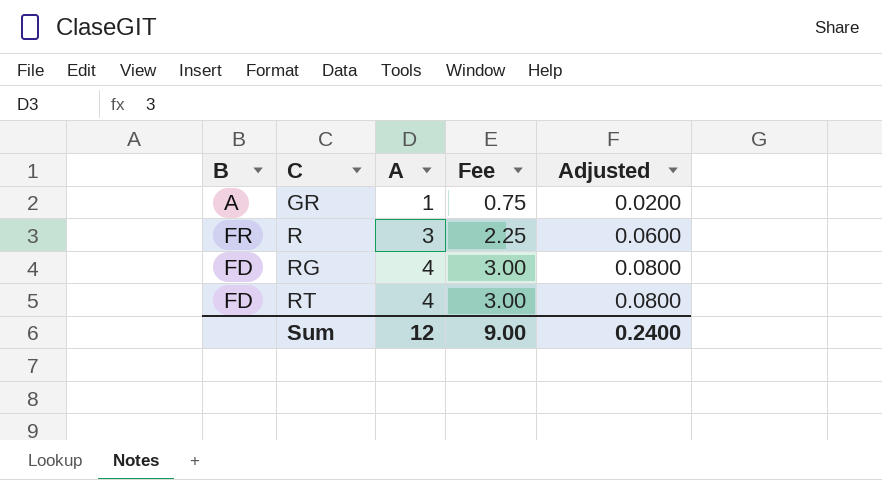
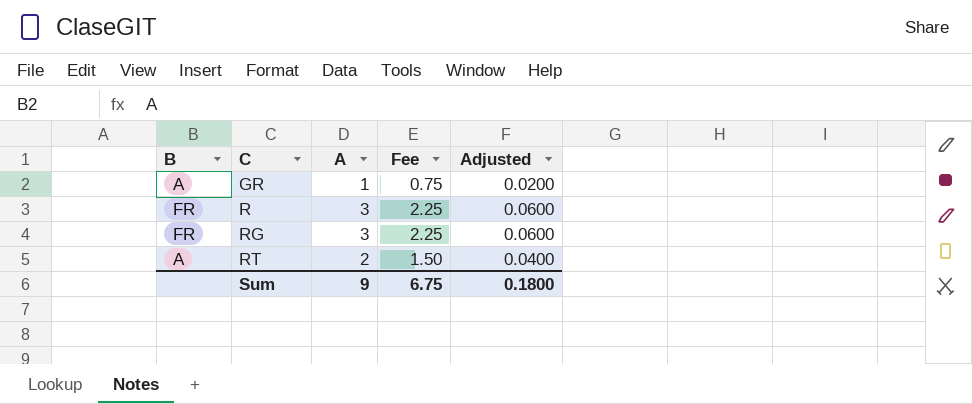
RG | B: FD -> FR
RG | A: 4 -> 3
RG | Fee: 3.00 -> 2.25
RG | Adjusted: 0.0800 -> 0.0600
RT | B: FD -> A
RT | A: 4 -> 2
RT | Fee: 3.00 -> 1.50
RT | Adjusted: 0.0800 -> 0.0400
Sum | A: 12 -> 9
Sum | Fee: 9.00 -> 6.75
Sum | Adjusted: 0.2400 -> 0.1800

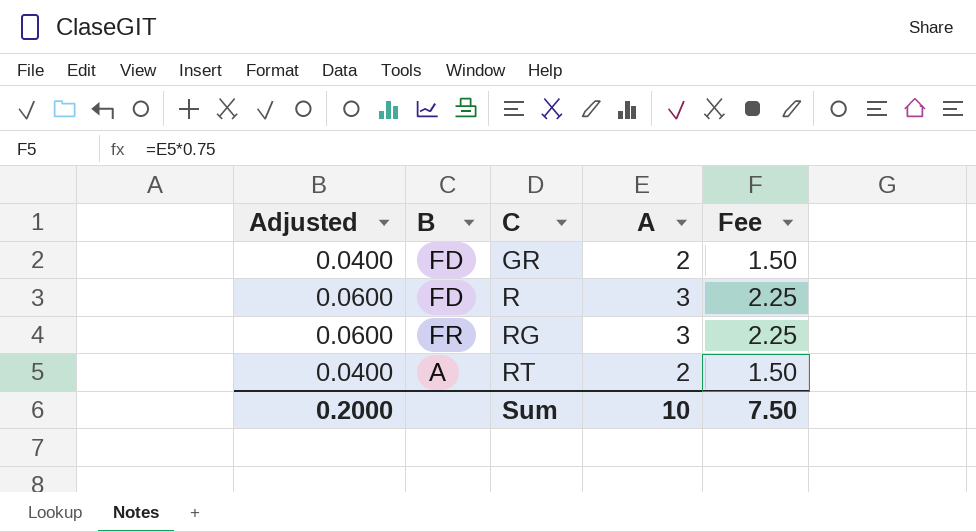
column Adjusted | position: 5 -> 1
GR | Adjusted: 0.0200 -> 0.0400
GR | B: A -> FD
GR | A: 1 -> 2
GR | Fee: 0.75 -> 1.50
R | B: FR -> FD
Sum | Adjusted: 0.1800 -> 0.2000
Sum | A: 9 -> 10
Sum | Fee: 6.75 -> 7.50

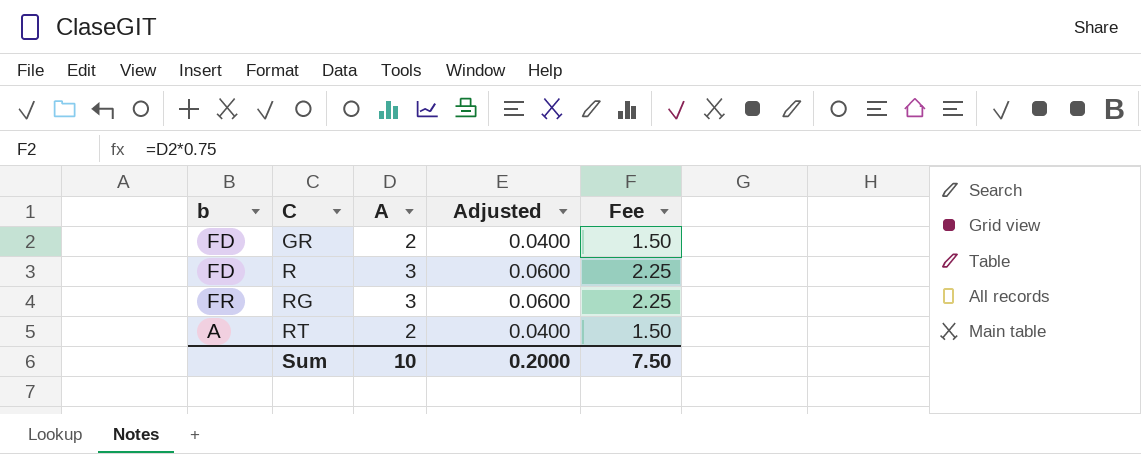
column name: B -> b
column Adjusted | position: 1 -> 4

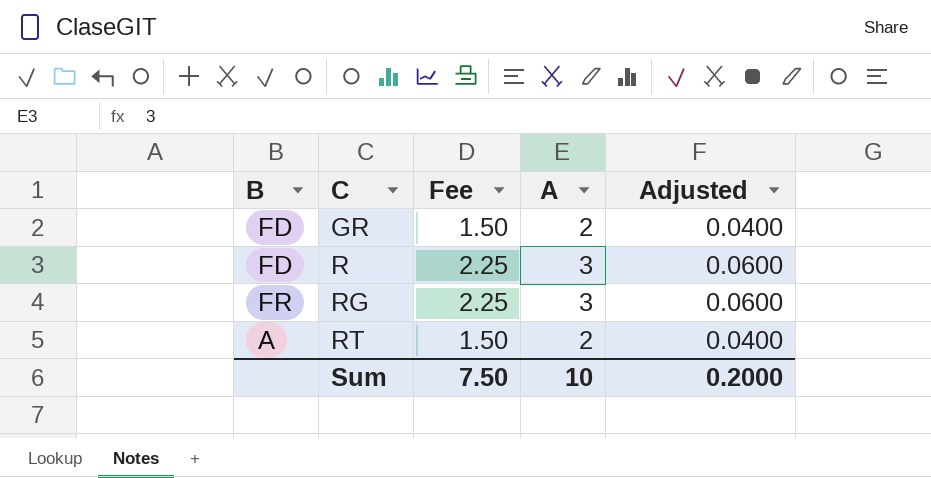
column name: b -> B
column Fee | position: 5 -> 3

